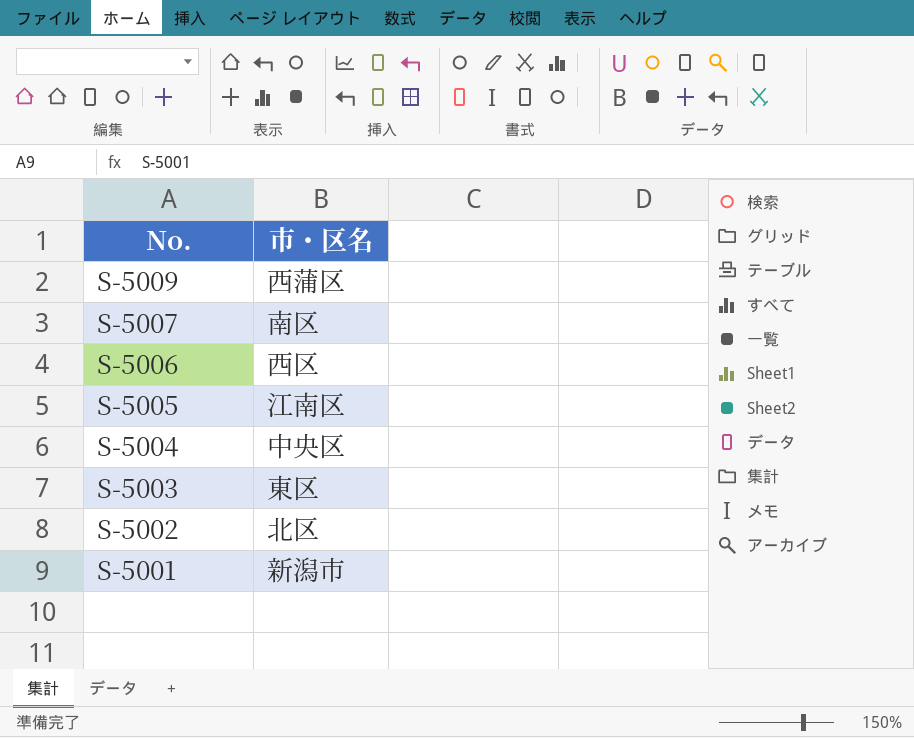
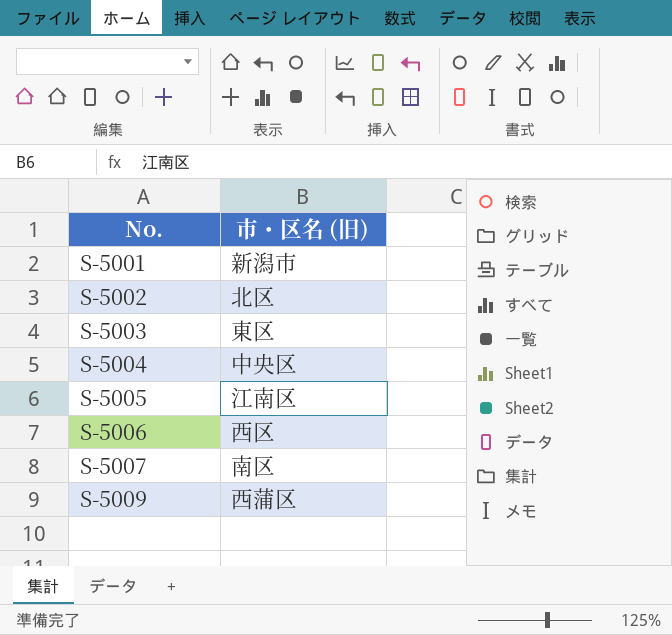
row order: No. descending -> No. ascending
column name: 市・区名 -> 市・区名 (旧)

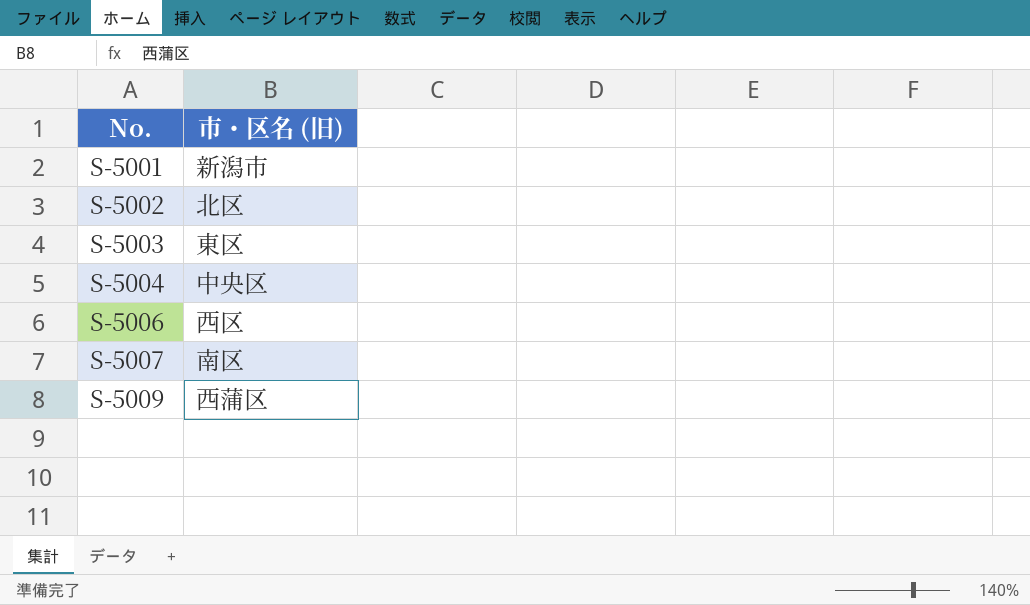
row S-5005: 江南区 -> none

